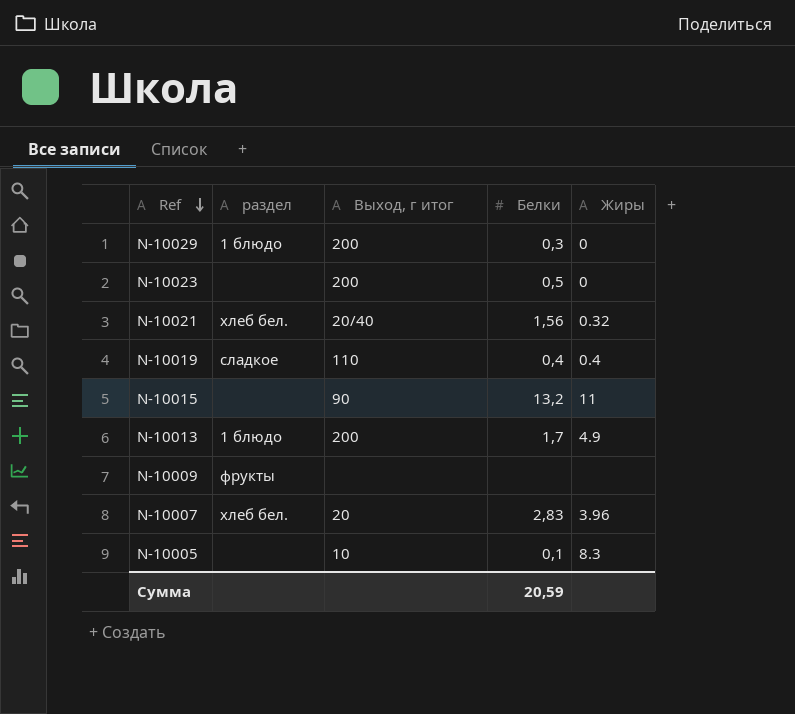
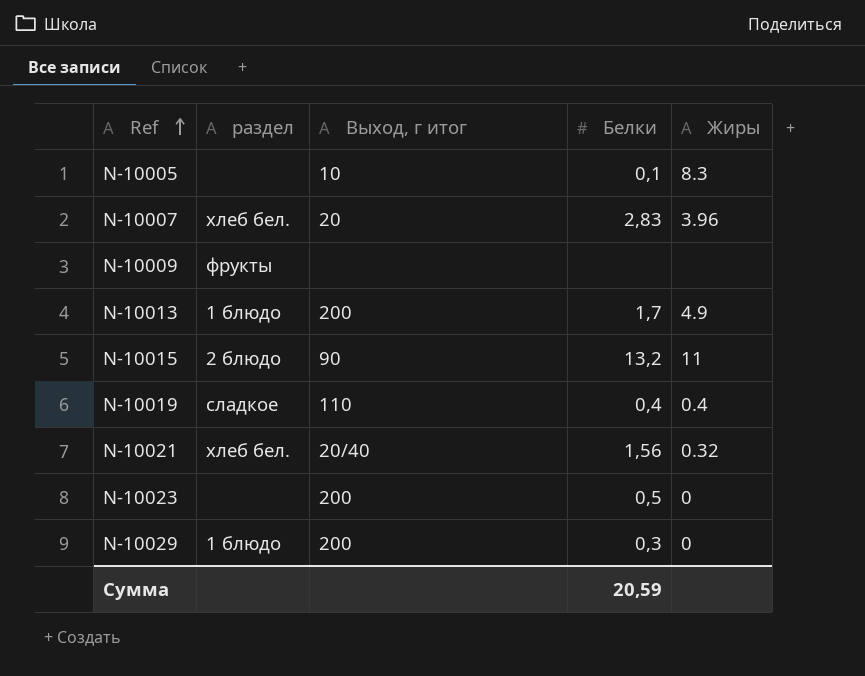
row order: Ref descending -> Ref ascending
N-10015 | раздел: none -> 2 блюдо

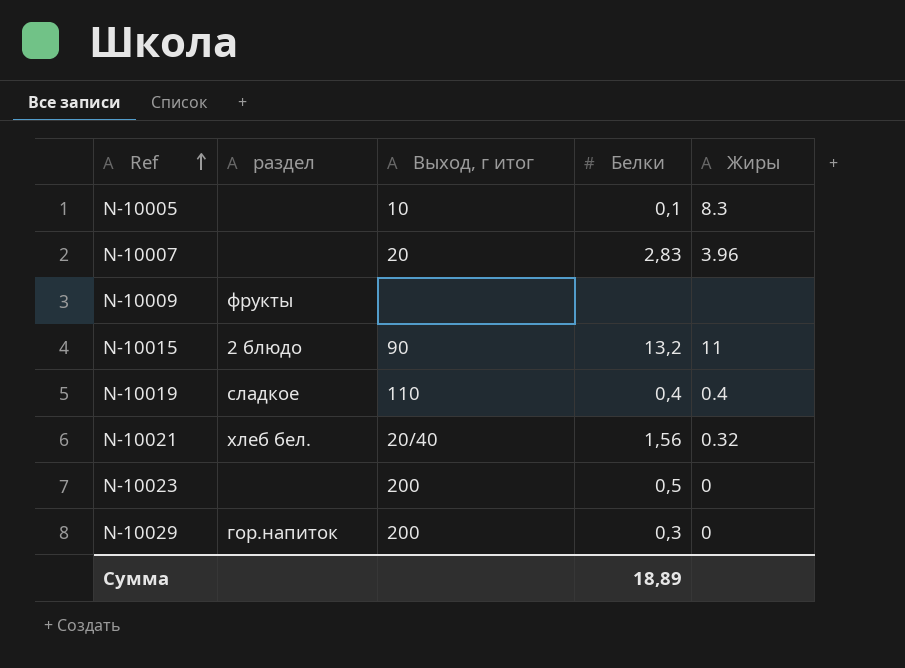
row N-10013: 1 блюдо | 200 | 1,7 | 4.9 -> none
N-10007 | раздел: хлеб бел. -> none
N-10029 | раздел: 1 блюдо -> гор.напиток
Сумма | Белки: 20,59 -> 18,89

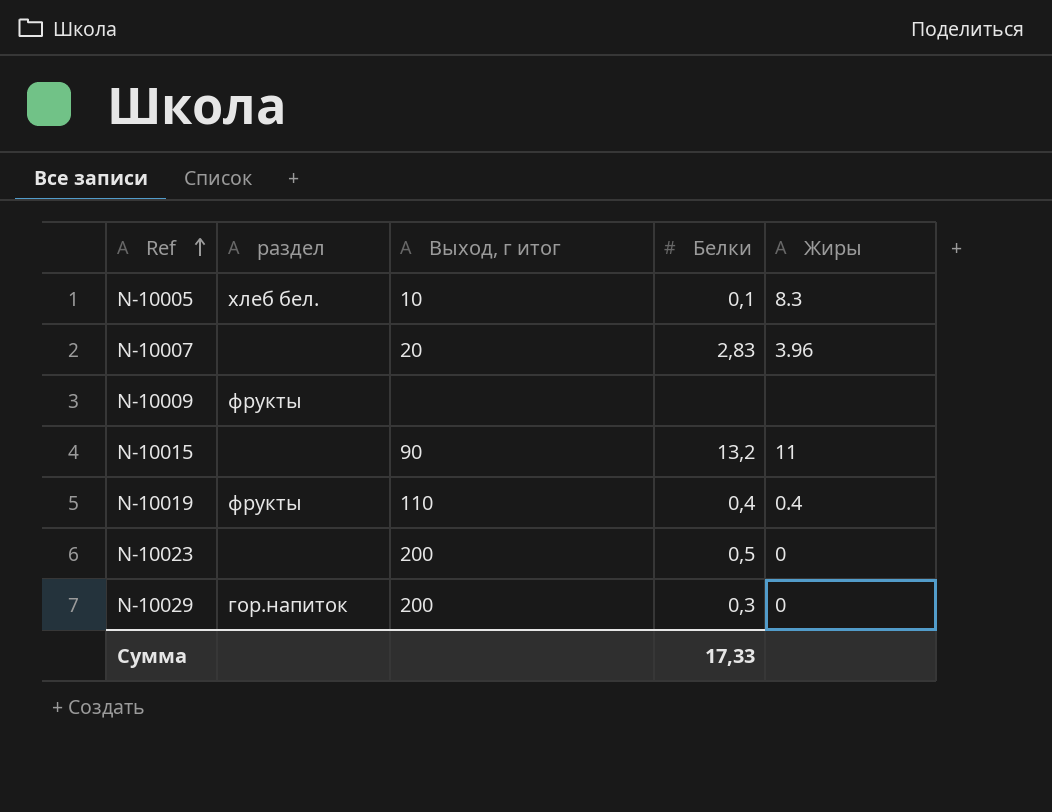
row N-10021: хлеб бел. | 20/40 | 1,56 | 0.32 -> none
N-10005 | раздел: none -> хлеб бел.
N-10015 | раздел: 2 блюдо -> none
N-10019 | раздел: сладкое -> фрукты
Сумма | Белки: 18,89 -> 17,33

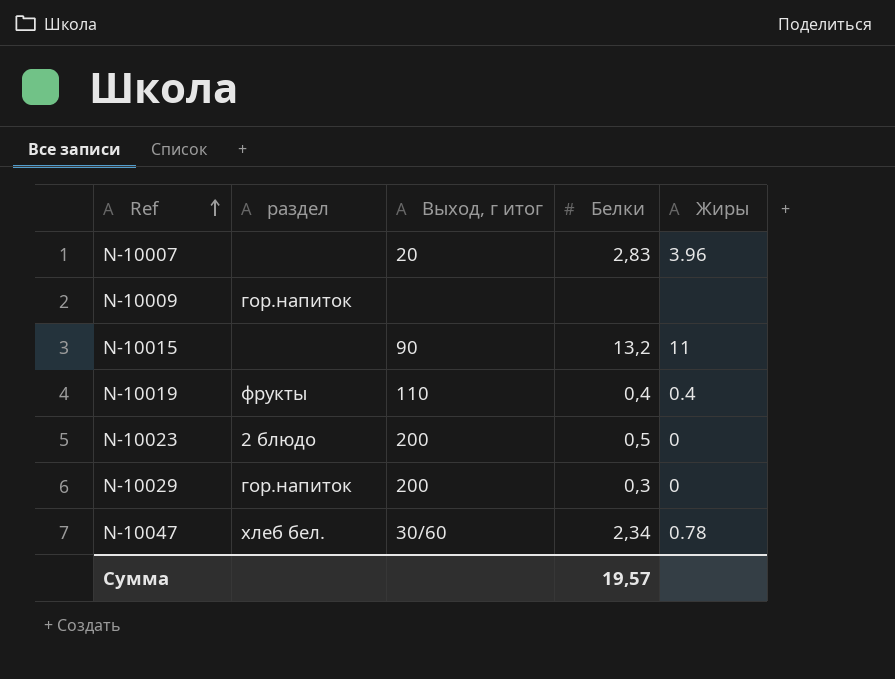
row N-10005: хлеб бел. | 10 | 0,1 | 8.3 -> none
N-10009 | раздел: фрукты -> гор.напиток
N-10023 | раздел: none -> 2 блюдо
row N-10047: none -> хлеб бел. | 30/60 | 2,34 | 0.78
Сумма | Белки: 17,33 -> 19,57

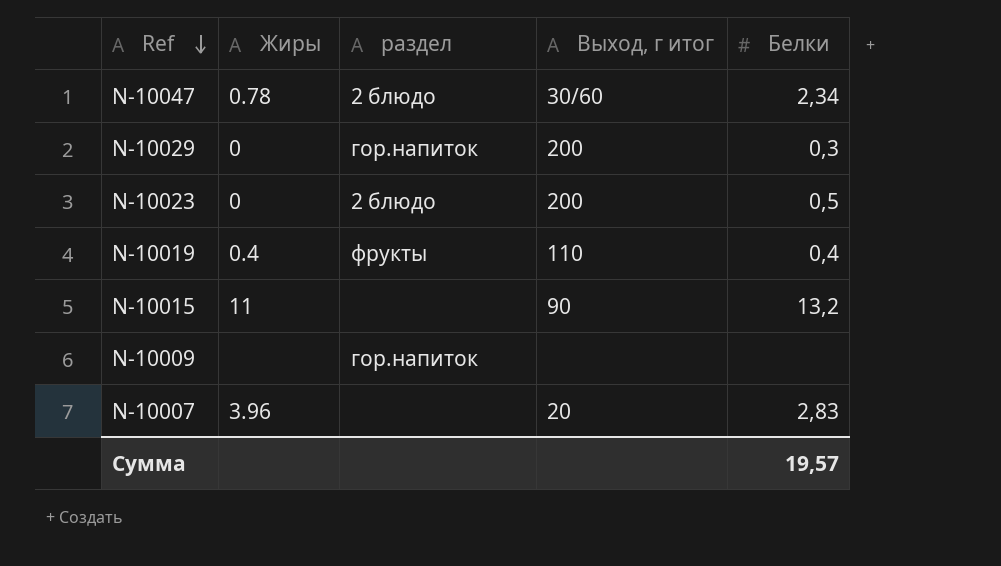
row order: Ref ascending -> Ref descending
column Жиры | position: 5 -> 2
N-10047 | раздел: хлеб бел. -> 2 блюдо

